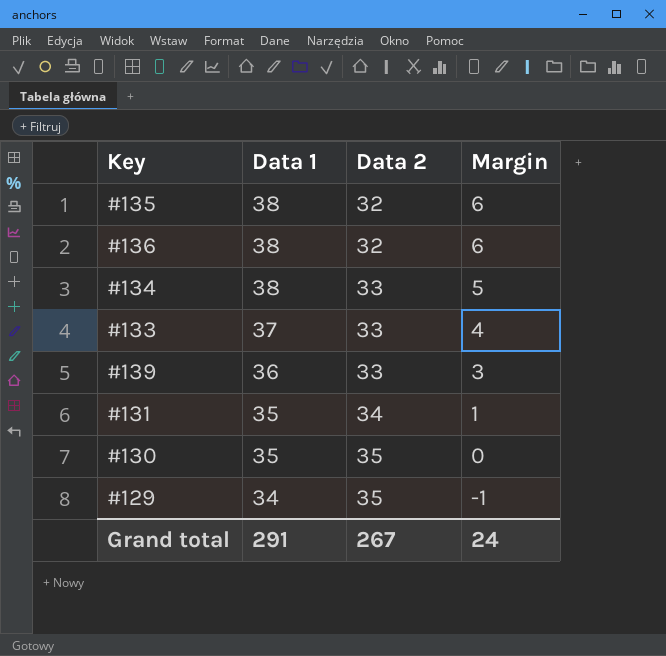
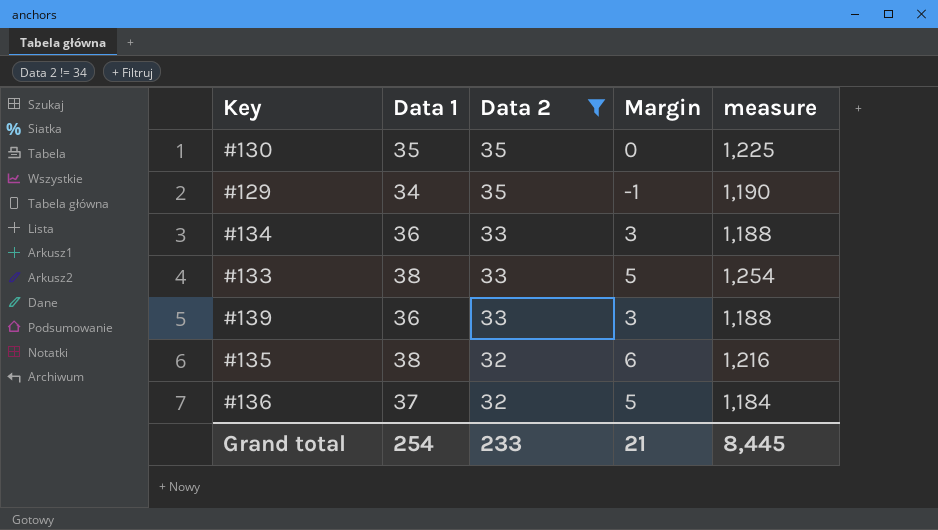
filter: none -> Data 2 != 34
row order: Data 1 descending -> Data 2 descending
column measure | formula: none -> [Data 1] * [Data 2]
#134 | Data 1: 38 -> 36
#134 | Margin: 5 -> 3
#133 | Data 1: 37 -> 38
#133 | Margin: 4 -> 5
#136 | Data 1: 38 -> 37
#136 | Margin: 6 -> 5
Grand total | Data 1: 291 -> 254
Grand total | Data 2: 267 -> 233
Grand total | Margin: 24 -> 21

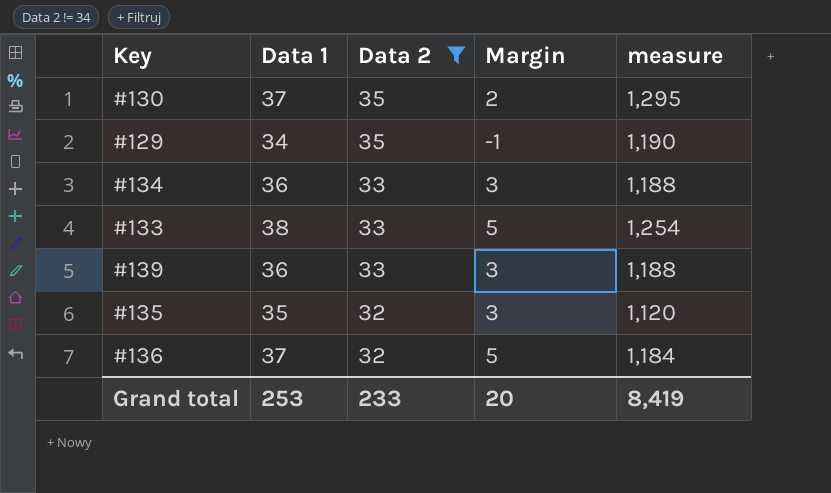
#130 | Data 1: 35 -> 37
#130 | Margin: 0 -> 2
#130 | measure: 1,225 -> 1,295
#135 | Data 1: 38 -> 35
#135 | Margin: 6 -> 3
#135 | measure: 1,216 -> 1,120
Grand total | Data 1: 254 -> 253
Grand total | Margin: 21 -> 20
Grand total | measure: 8,445 -> 8,419

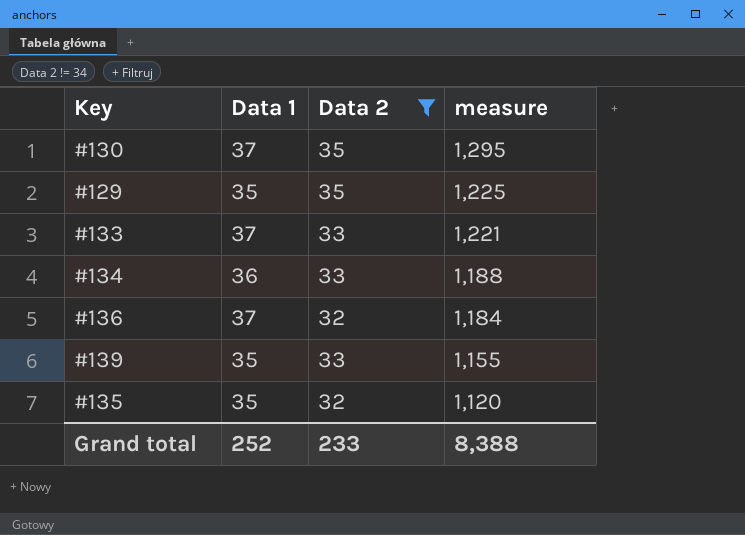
row order: Data 2 descending -> measure descending
column Margin | formula: [Data 1] - [Data 2] -> none
#129 | Data 1: 34 -> 35
#129 | measure: 1,190 -> 1,225
#133 | Data 1: 38 -> 37
#133 | measure: 1,254 -> 1,221
#139 | Data 1: 36 -> 35
#139 | measure: 1,188 -> 1,155
Grand total | Data 1: 253 -> 252
Grand total | measure: 8,419 -> 8,388

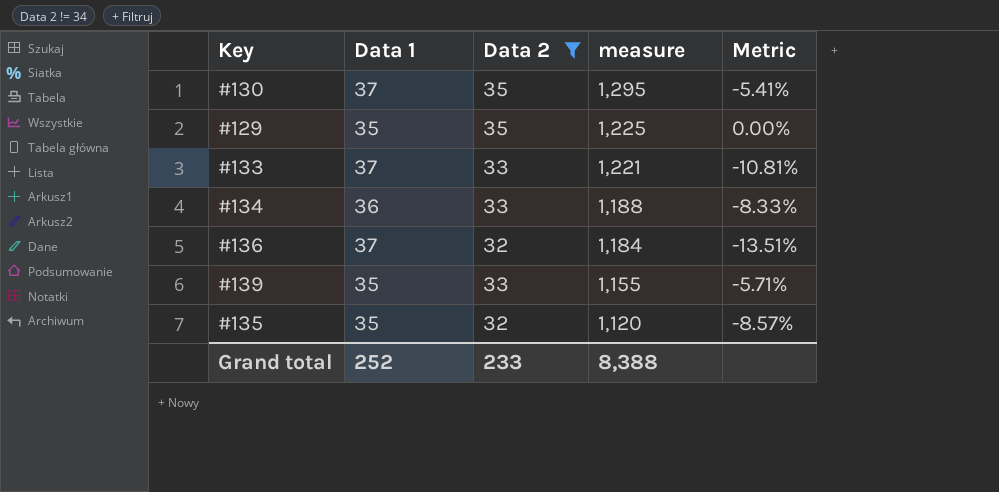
column Metric | formula: none -> ([Data 2] - [Data 1]) / [Data 1]

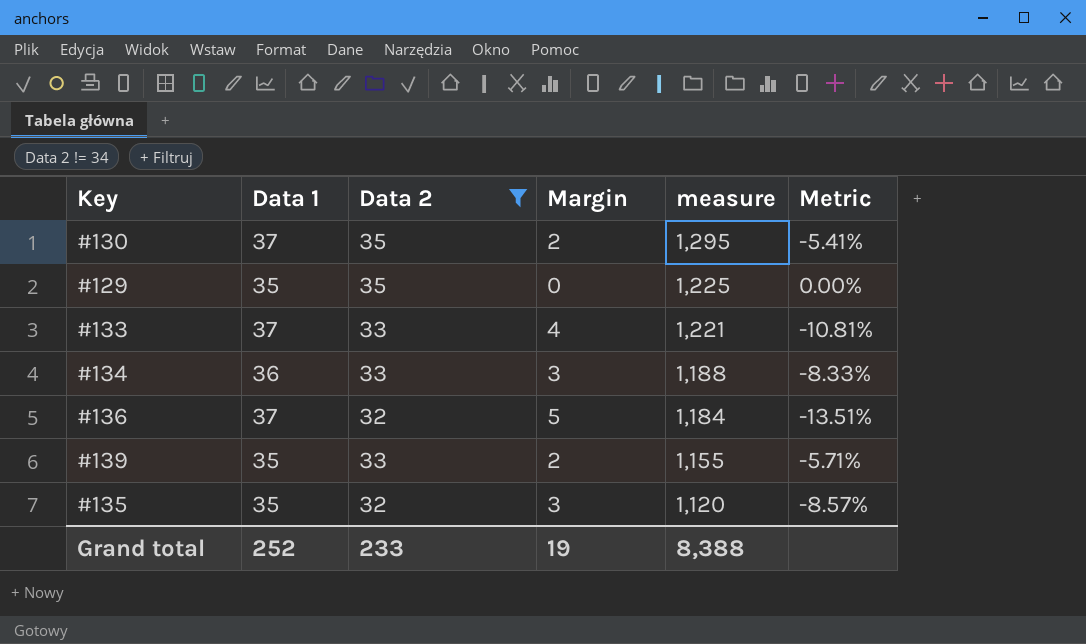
column Margin | formula: none -> [Data 1] - [Data 2]

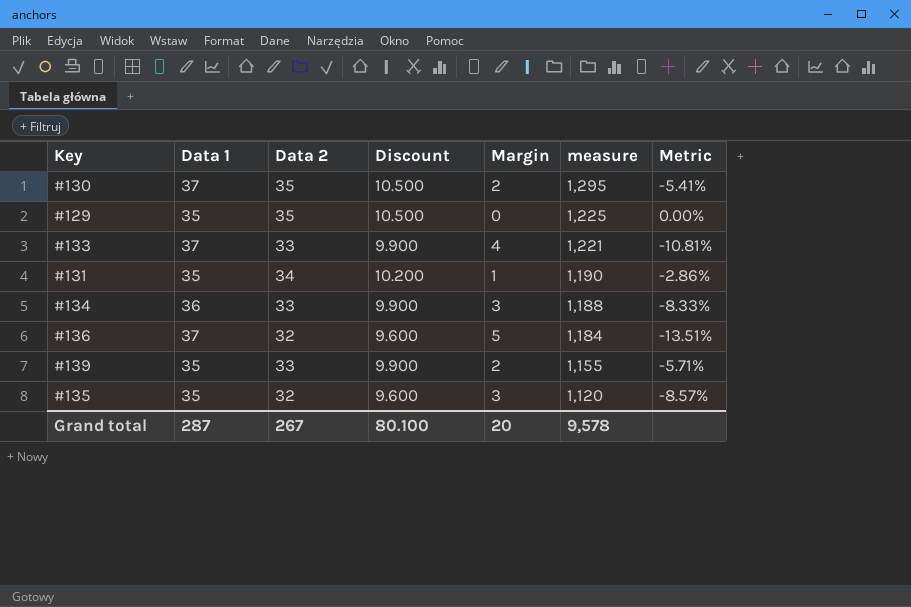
filter: Data 2 != 34 -> none
column Discount | formula: none -> [Data 2] * 0.3
Grand total | Data 1: 252 -> 287
Grand total | Data 2: 233 -> 267
Grand total | Margin: 19 -> 20
Grand total | measure: 8,388 -> 9,578

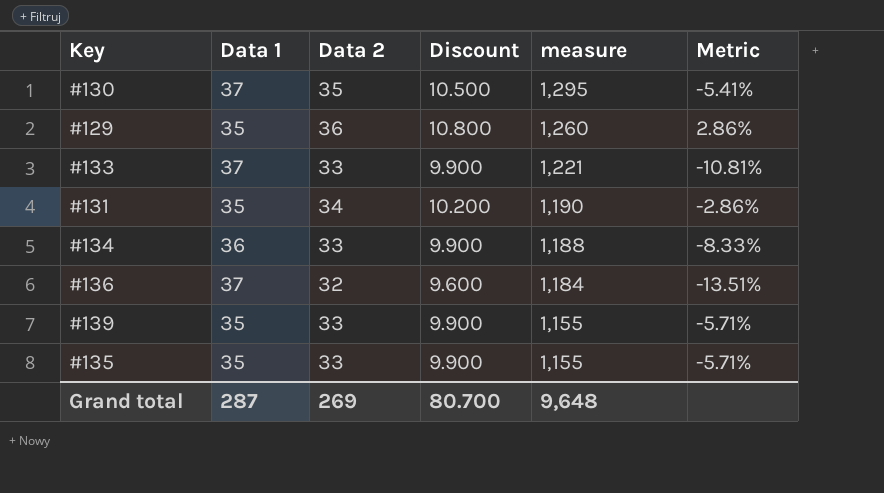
column Margin | formula: [Data 1] - [Data 2] -> none
#129 | Data 2: 35 -> 36
#129 | Discount: 10.500 -> 10.800
#129 | measure: 1,225 -> 1,260
#129 | Metric: 0.00% -> 2.86%
#135 | Data 2: 32 -> 33
#135 | Discount: 9.600 -> 9.900
#135 | measure: 1,120 -> 1,155
#135 | Metric: -8.57% -> -5.71%
Grand total | Data 2: 267 -> 269
Grand total | Discount: 80.100 -> 80.700
Grand total | measure: 9,578 -> 9,648

